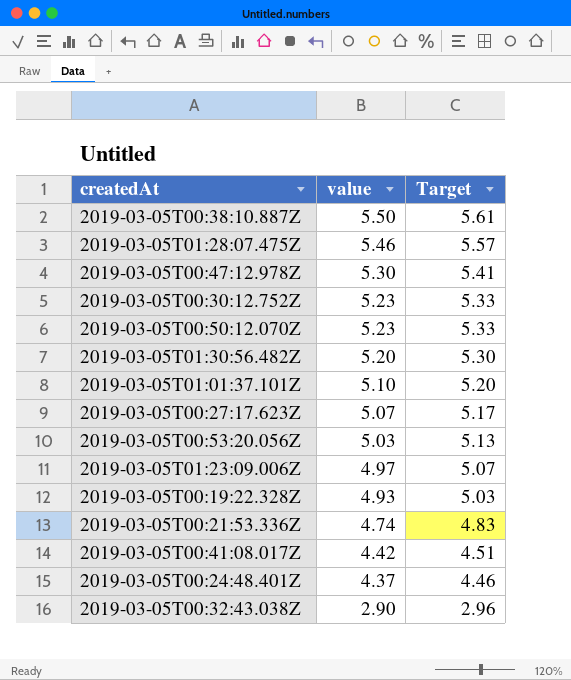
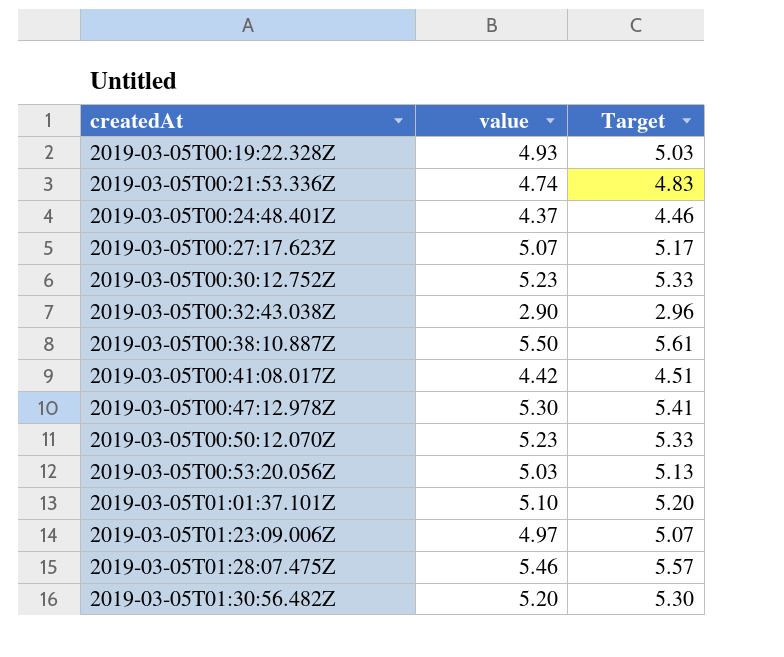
row order: value descending -> createdAt ascending

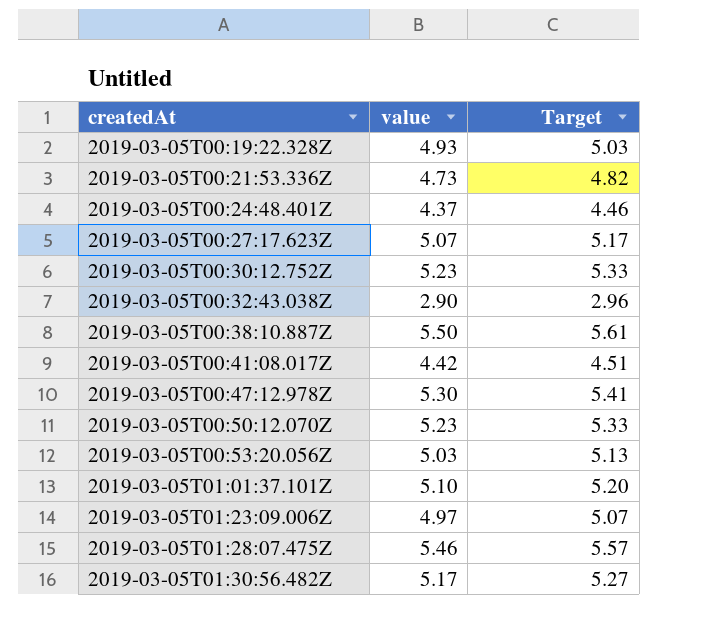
2019-03-05T00:21:53.336Z | value: 4.74 -> 4.73
2019-03-05T00:21:53.336Z | Target: 4.83 -> 4.82
2019-03-05T01:30:56.482Z | value: 5.20 -> 5.17
2019-03-05T01:30:56.482Z | Target: 5.30 -> 5.27

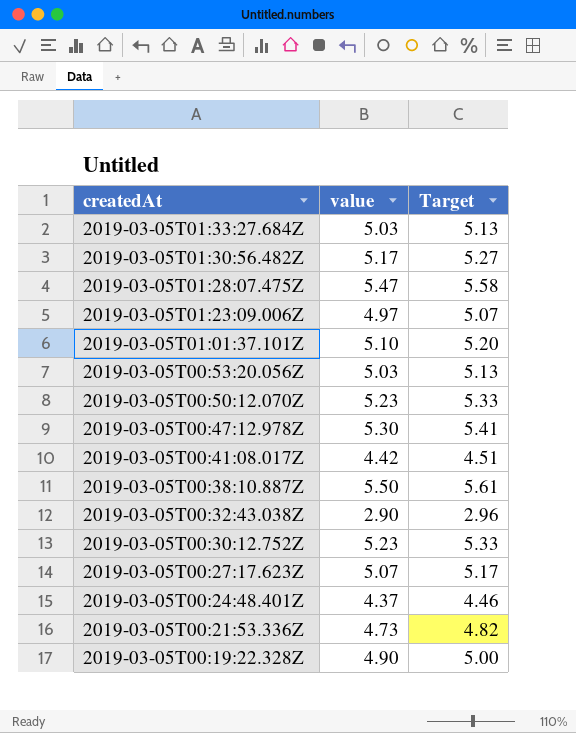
row order: createdAt ascending -> createdAt descending
row 2019-03-05T01:33:27.684Z: none -> 5.03 | 5.13
2019-03-05T01:28:07.475Z | value: 5.46 -> 5.47
2019-03-05T01:28:07.475Z | Target: 5.57 -> 5.58
2019-03-05T00:19:22.328Z | value: 4.93 -> 4.90
2019-03-05T00:19:22.328Z | Target: 5.03 -> 5.00

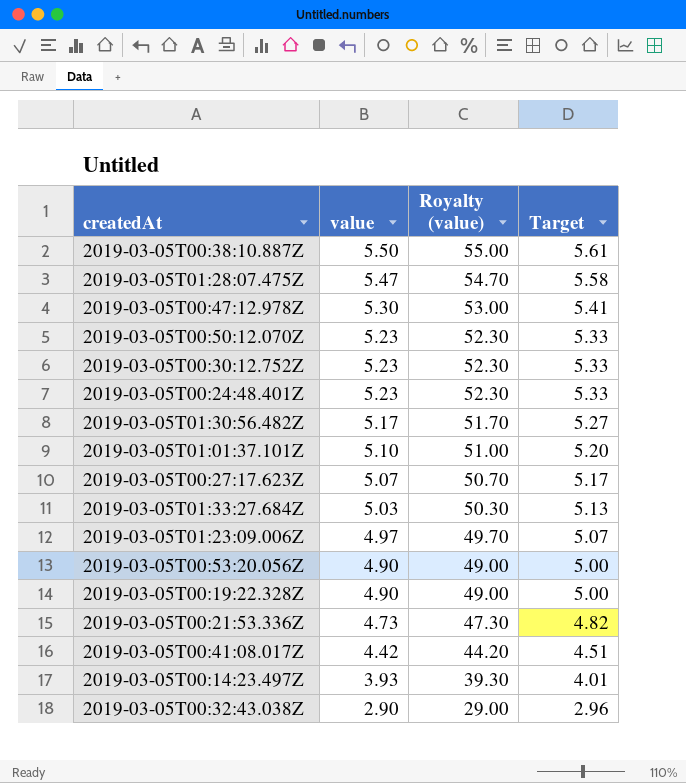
row order: createdAt descending -> value descending
column Royalty (value) | formula: none -> [value] * 10
2019-03-05T00:24:48.401Z | value: 4.37 -> 5.23
2019-03-05T00:24:48.401Z | Target: 4.46 -> 5.33
2019-03-05T00:53:20.056Z | value: 5.03 -> 4.90
2019-03-05T00:53:20.056Z | Target: 5.13 -> 5.00
row 2019-03-05T00:14:23.497Z: none -> 3.93 | 39.30 | 4.01

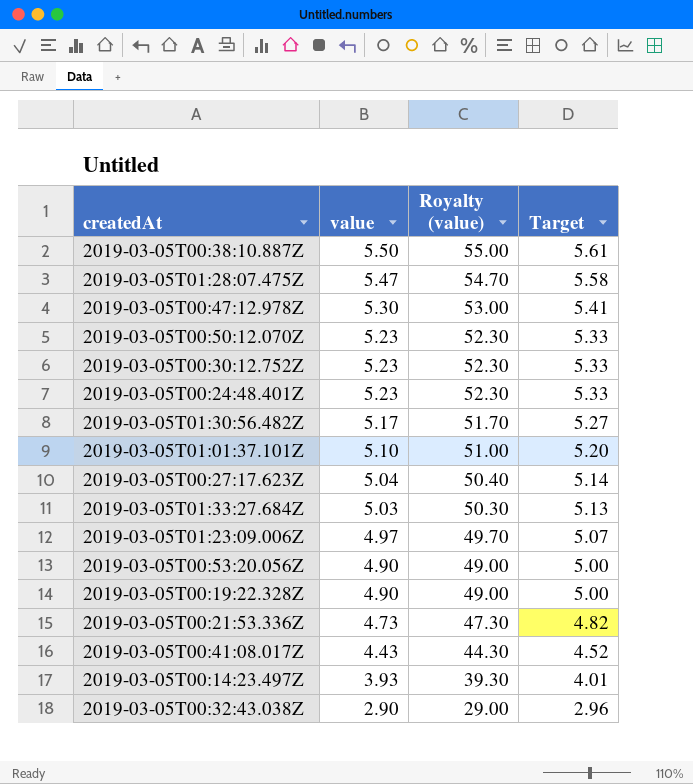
2019-03-05T00:27:17.623Z | value: 5.07 -> 5.04
2019-03-05T00:27:17.623Z | Royalty (value): 50.70 -> 50.40
2019-03-05T00:27:17.623Z | Target: 5.17 -> 5.14
2019-03-05T00:41:08.017Z | value: 4.42 -> 4.43
2019-03-05T00:41:08.017Z | Royalty (value): 44.20 -> 44.30
2019-03-05T00:41:08.017Z | Target: 4.51 -> 4.52

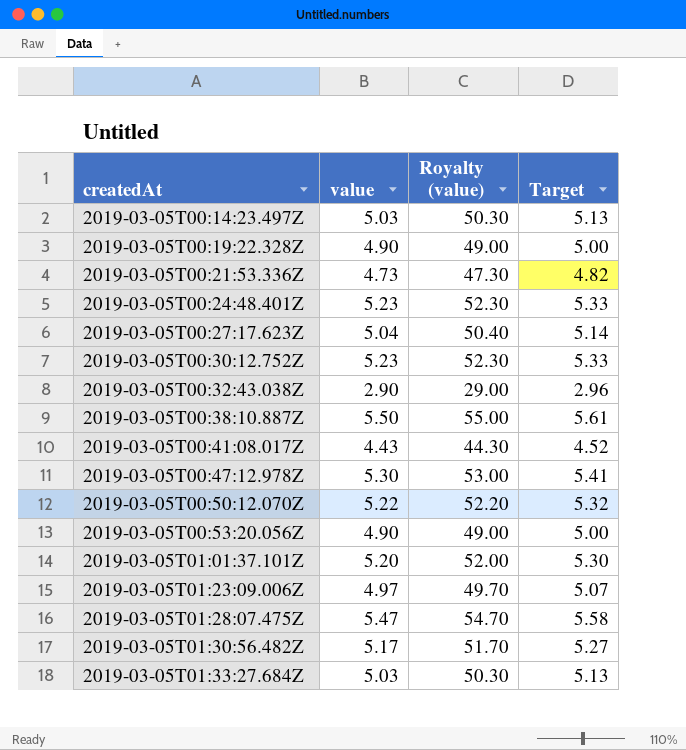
row order: value descending -> createdAt ascending
2019-03-05T00:14:23.497Z | value: 3.93 -> 5.03
2019-03-05T00:14:23.497Z | Royalty (value): 39.30 -> 50.30
2019-03-05T00:14:23.497Z | Target: 4.01 -> 5.13
2019-03-05T00:50:12.070Z | value: 5.23 -> 5.22
2019-03-05T00:50:12.070Z | Royalty (value): 52.30 -> 52.20
2019-03-05T00:50:12.070Z | Target: 5.33 -> 5.32
2019-03-05T01:01:37.101Z | value: 5.10 -> 5.20
2019-03-05T01:01:37.101Z | Royalty (value): 51.00 -> 52.00
2019-03-05T01:01:37.101Z | Target: 5.20 -> 5.30

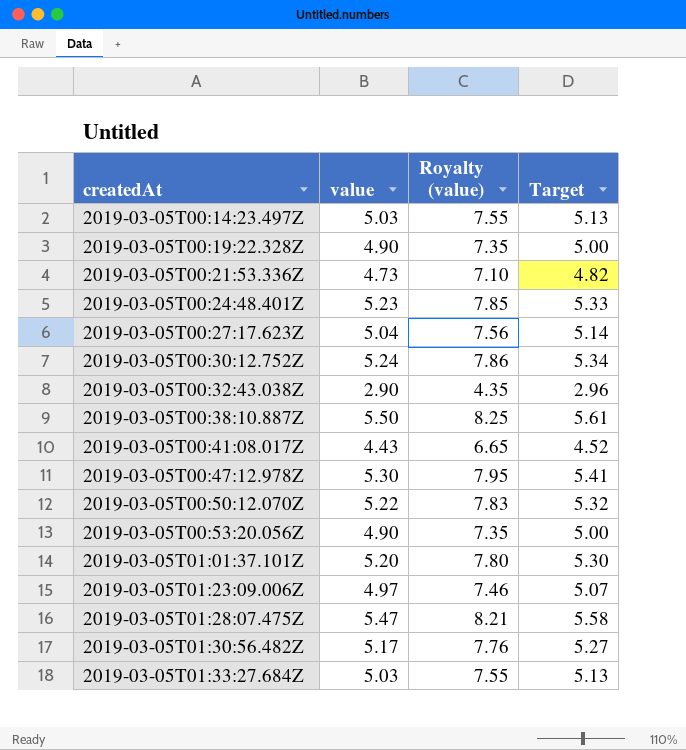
column Royalty (value) | formula: [value] * 10 -> [value] * 1.5
2019-03-05T00:30:12.752Z | value: 5.23 -> 5.24
2019-03-05T00:30:12.752Z | Target: 5.33 -> 5.34

